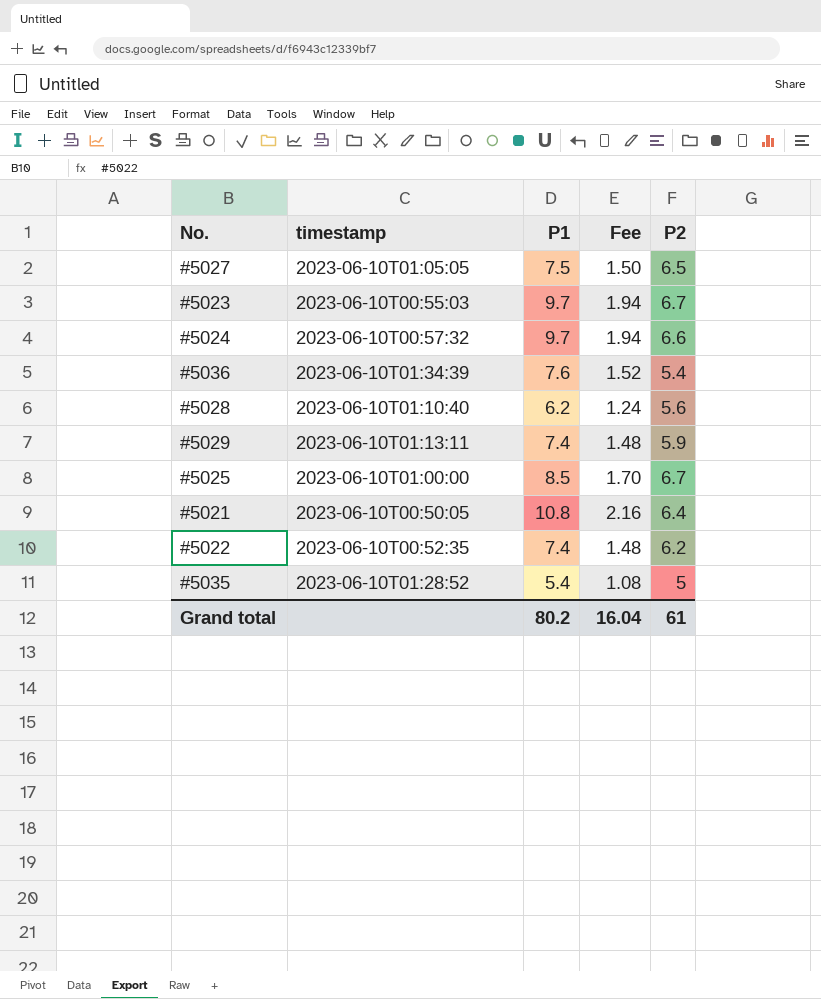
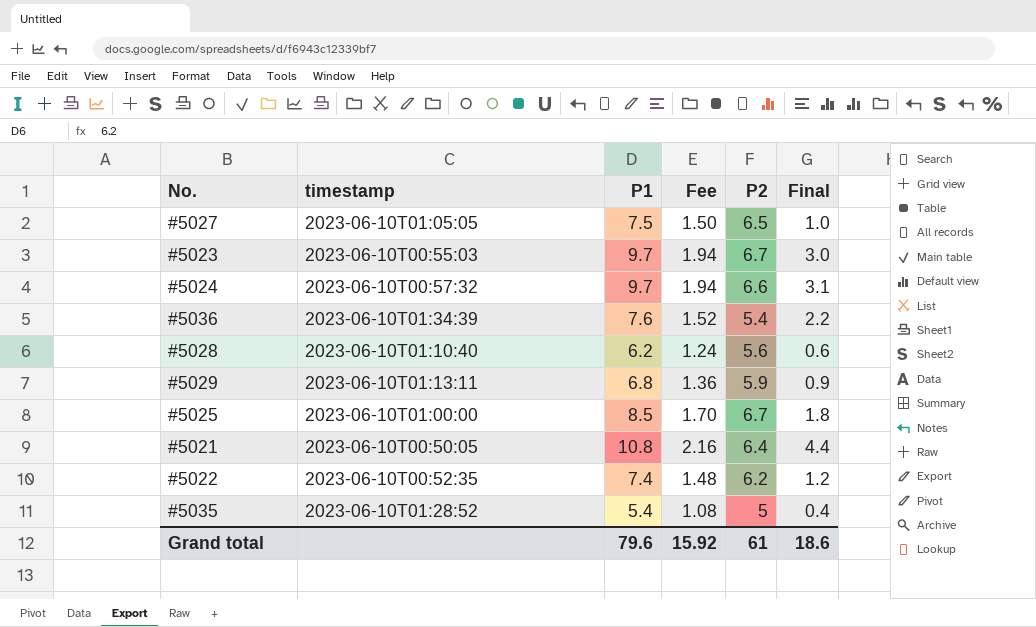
column Final | formula: none -> [P1] - [P2]
#5029 | P1: 7.4 -> 6.8
#5029 | Fee: 1.48 -> 1.36
Grand total | P1: 80.2 -> 79.6
Grand total | Fee: 16.04 -> 15.92

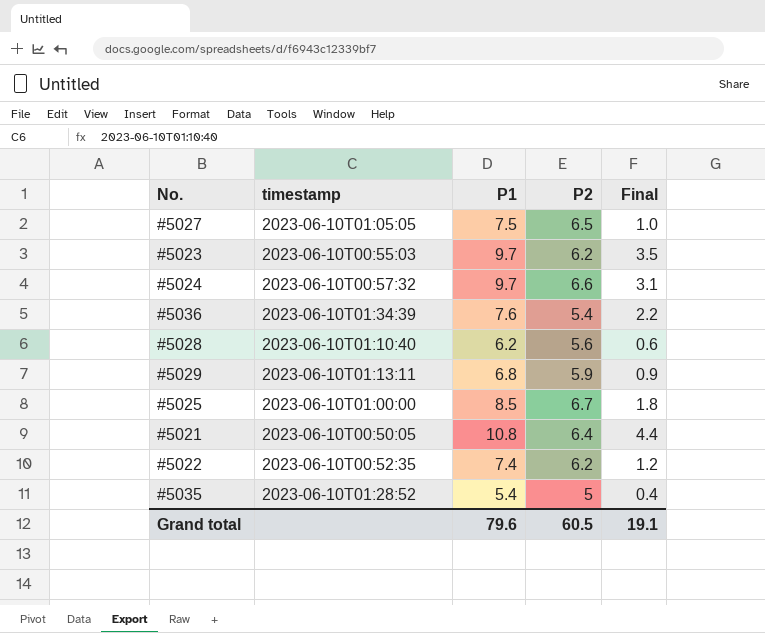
column Fee | formula: [P1] * 0.2 -> none
#5023 | P2: 6.7 -> 6.2
#5023 | Final: 3.0 -> 3.5
Grand total | P2: 61 -> 60.5
Grand total | Final: 18.6 -> 19.1

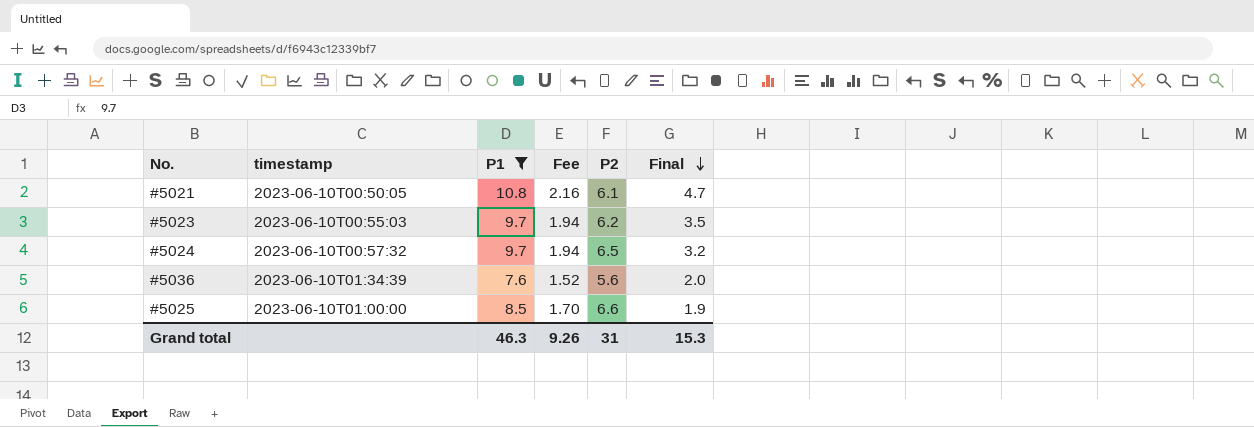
filter: none -> P1 >= 7.6
row order: none -> Final descending
column Fee | formula: none -> [P1] * 0.2
#5021 | P2: 6.4 -> 6.1
#5021 | Final: 4.4 -> 4.7
#5024 | P2: 6.6 -> 6.5
#5024 | Final: 3.1 -> 3.2
#5036 | P2: 5.4 -> 5.6
#5036 | Final: 2.2 -> 2.0
#5025 | P2: 6.7 -> 6.6
#5025 | Final: 1.8 -> 1.9
Grand total | P1: 79.6 -> 46.3
Grand total | P2: 60.5 -> 31
Grand total | Final: 19.1 -> 15.3

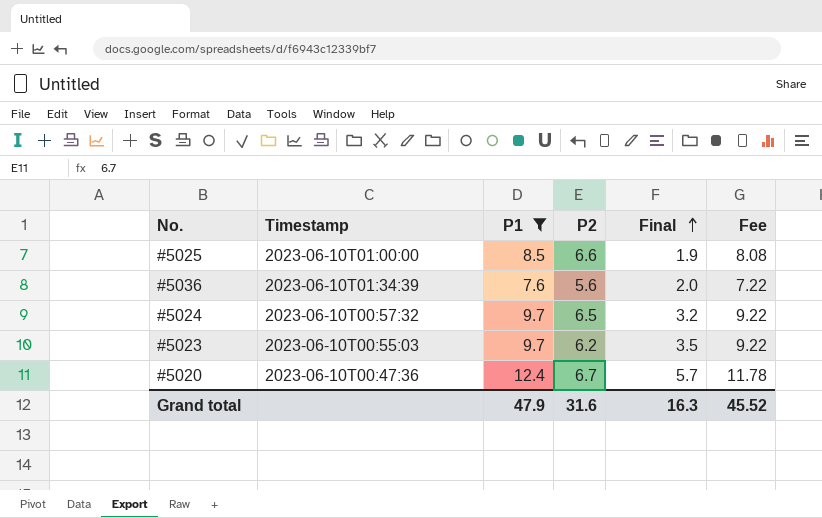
row order: Final descending -> Final ascending
column name: timestamp -> Timestamp
column Fee | formula: [P1] * 0.2 -> [P1] * 0.95
column Fee | position: 4 -> 6
row #5021: 2023-06-10T00:50:05 | 10.8 | 2.16 | 6.1 | 4.7 -> none
row #5020: none -> 2023-06-10T00:47:36 | 12.4 | 6.7 | 5.7 | 11.78
Grand total | P1: 46.3 -> 47.9
Grand total | P2: 31 -> 31.6
Grand total | Final: 15.3 -> 16.3
Grand total | Fee: 9.26 -> 45.52

